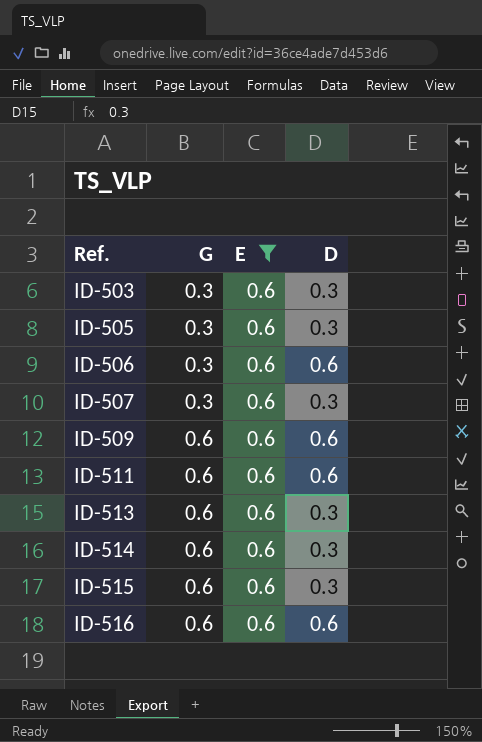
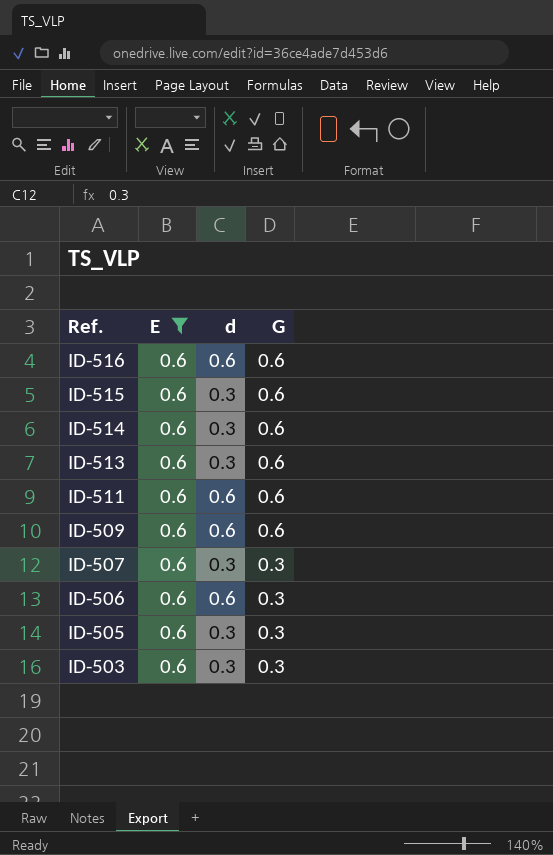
row order: Ref. ascending -> Ref. descending
column name: D -> d
column G | position: 2 -> 4

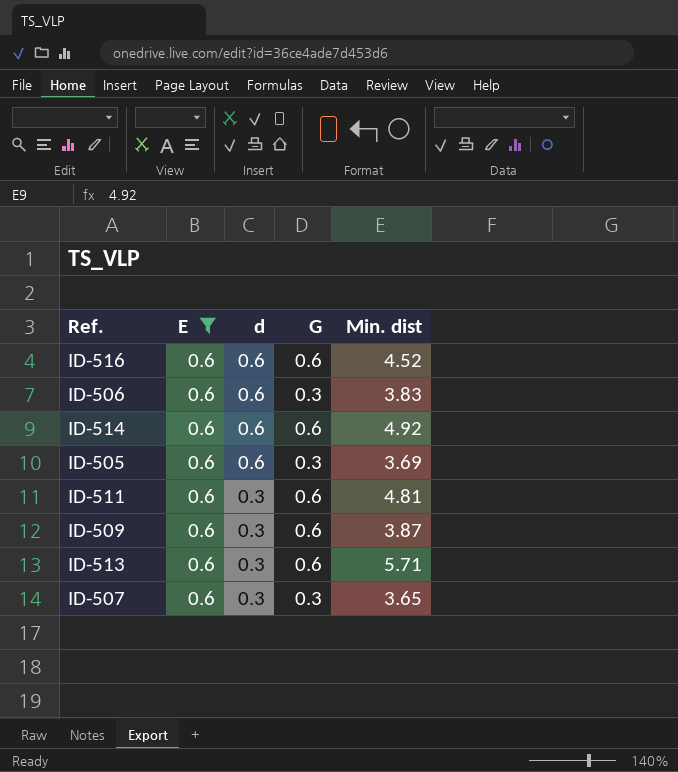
row order: Ref. descending -> d descending
column Min. dist | position: none -> 5
row ID-515: 0.6 | 0.3 | 0.6 -> none
row ID-503: 0.6 | 0.3 | 0.3 -> none
ID-514 | d: 0.3 -> 0.6
ID-505 | d: 0.3 -> 0.6
ID-511 | d: 0.6 -> 0.3
ID-509 | d: 0.6 -> 0.3

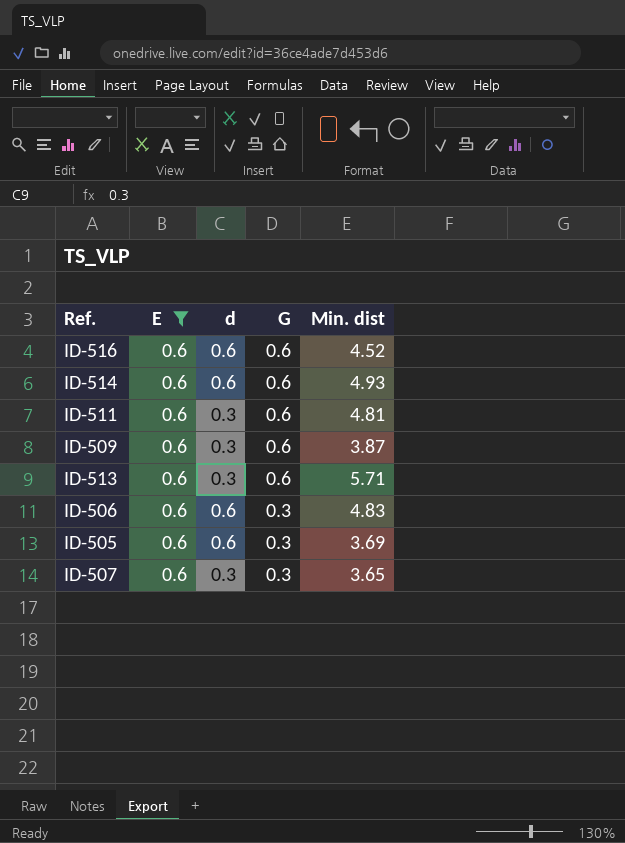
row order: d descending -> G descending
ID-514 | Min. dist: 4.92 -> 4.93
ID-506 | Min. dist: 3.83 -> 4.83

